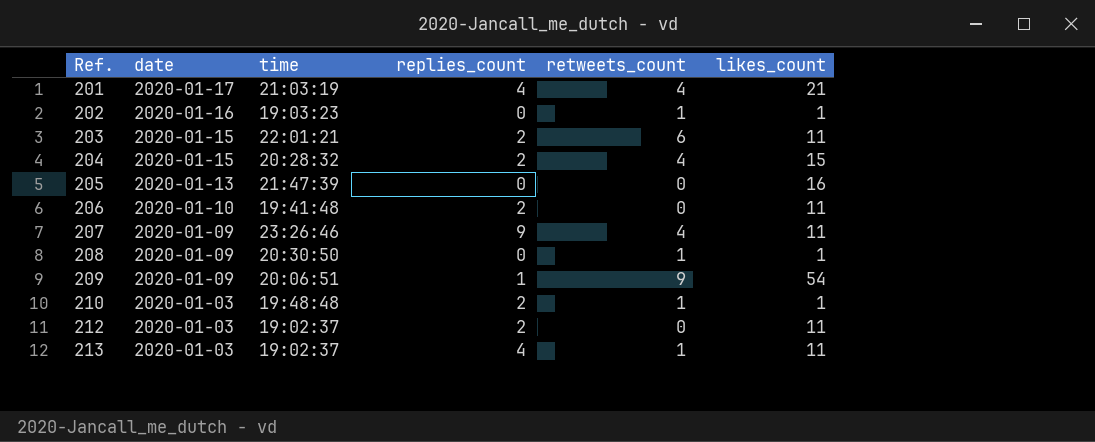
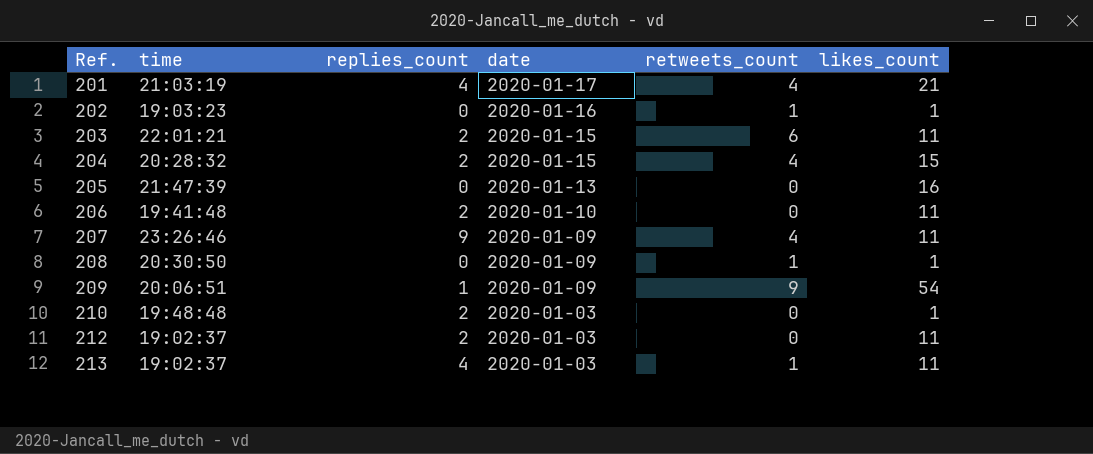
column date | position: 2 -> 4
210 | retweets_count: 1 -> 0

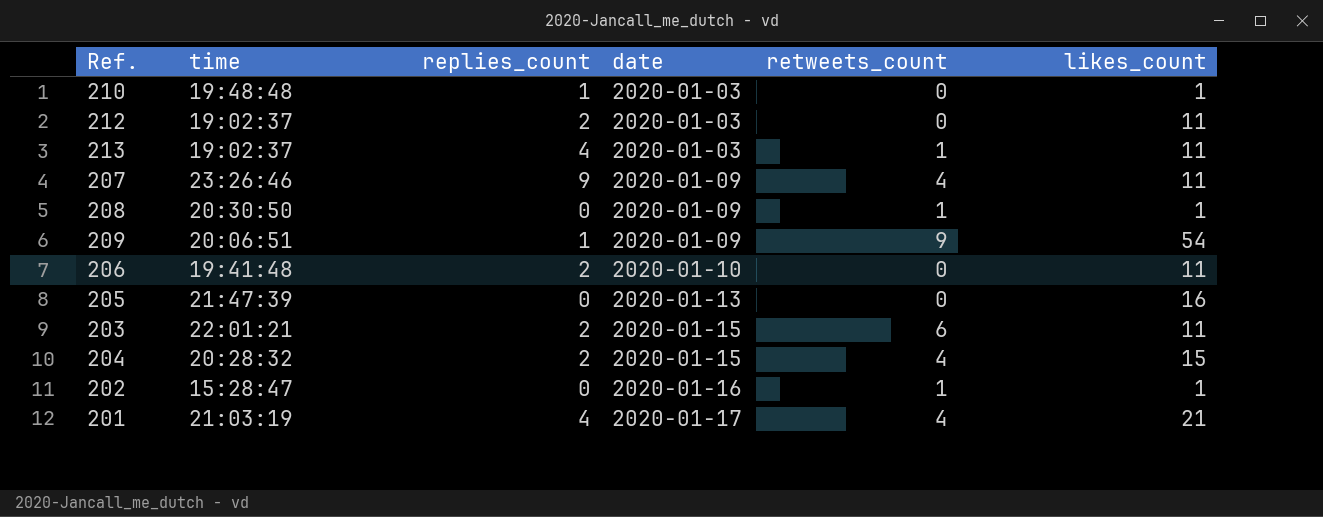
row order: Ref. ascending -> date ascending
210 | replies_count: 2 -> 1
202 | time: 19:03:23 -> 15:28:47

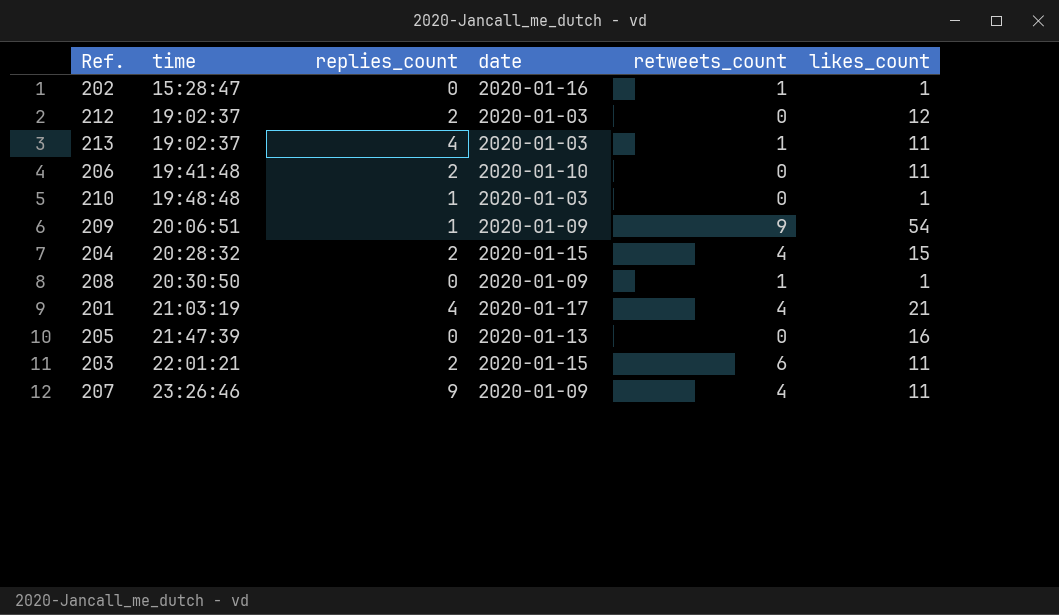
row order: date ascending -> time ascending
212 | likes_count: 11 -> 12

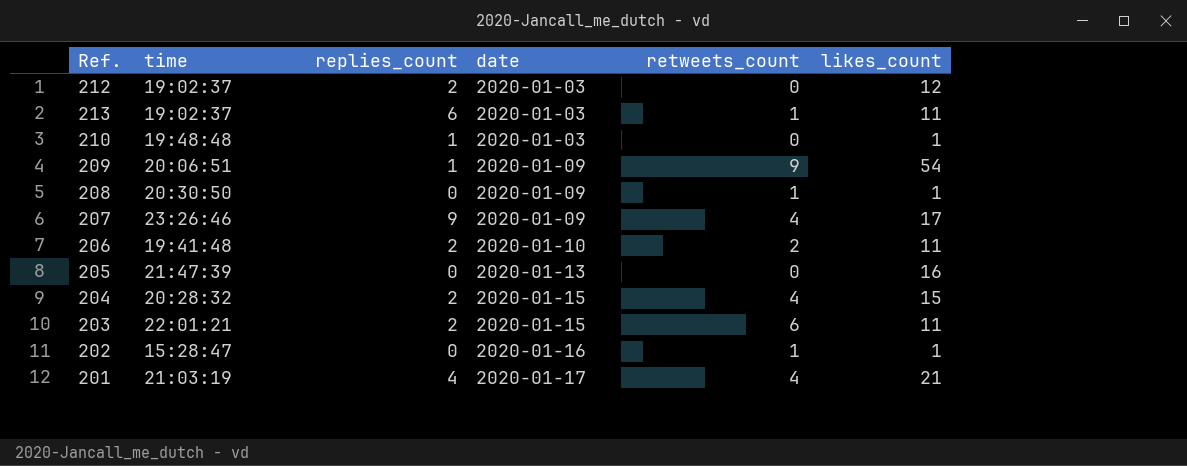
row order: time ascending -> date ascending
213 | replies_count: 4 -> 6
207 | likes_count: 11 -> 17
206 | retweets_count: 0 -> 2

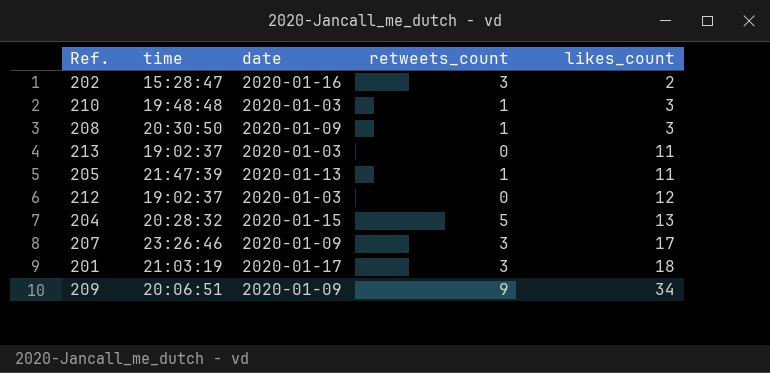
row order: date ascending -> likes_count ascending
column replies_count | position: 3 -> none
row 206: 19:41:48 | 2 | 2020-01-10 | 2 | 11 -> none
row 203: 22:01:21 | 2 | 2020-01-15 | 6 | 11 -> none
202 | retweets_count: 1 -> 3
202 | likes_count: 1 -> 2
210 | retweets_count: 0 -> 1
210 | likes_count: 1 -> 3
208 | likes_count: 1 -> 3
213 | retweets_count: 1 -> 0
205 | retweets_count: 0 -> 1
205 | likes_count: 16 -> 11
204 | retweets_count: 4 -> 5
204 | likes_count: 15 -> 13
207 | retweets_count: 4 -> 3
201 | retweets_count: 4 -> 3
201 | likes_count: 21 -> 18
209 | likes_count: 54 -> 34

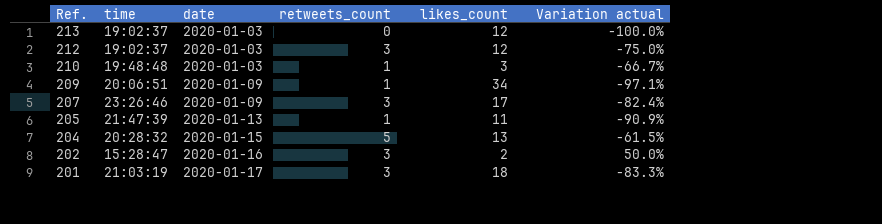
row order: likes_count ascending -> Ref. descending
column Variation actual | formula: none -> ([retweets_count] - [likes_count]) / [likes_count]
row 208: 20:30:50 | 2020-01-09 | 1 | 3 -> none
213 | likes_count: 11 -> 12
212 | retweets_count: 0 -> 3
209 | retweets_count: 9 -> 1

